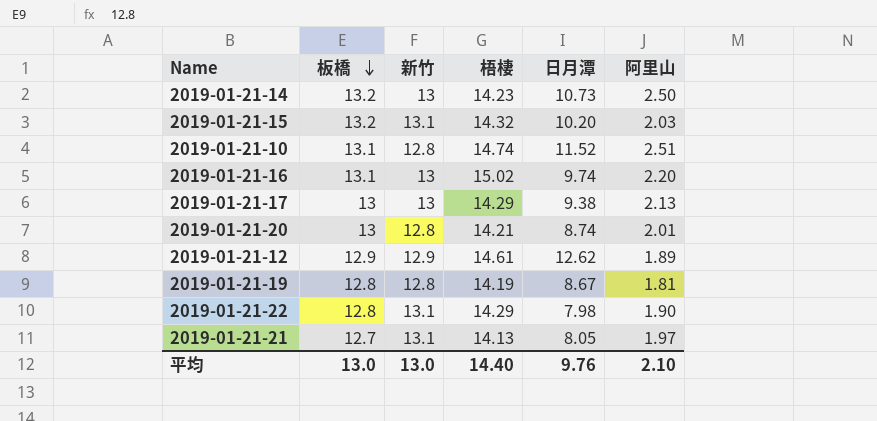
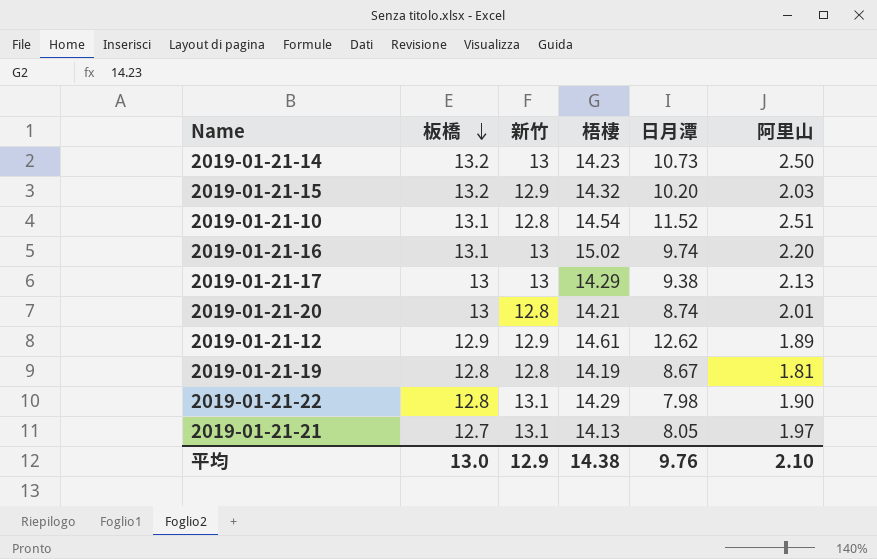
2019-01-21-15 | 新竹: 13.1 -> 12.9
2019-01-21-10 | 梧棲: 14.74 -> 14.54
平均 | 新竹: 13.0 -> 12.9
平均 | 梧棲: 14.40 -> 14.38

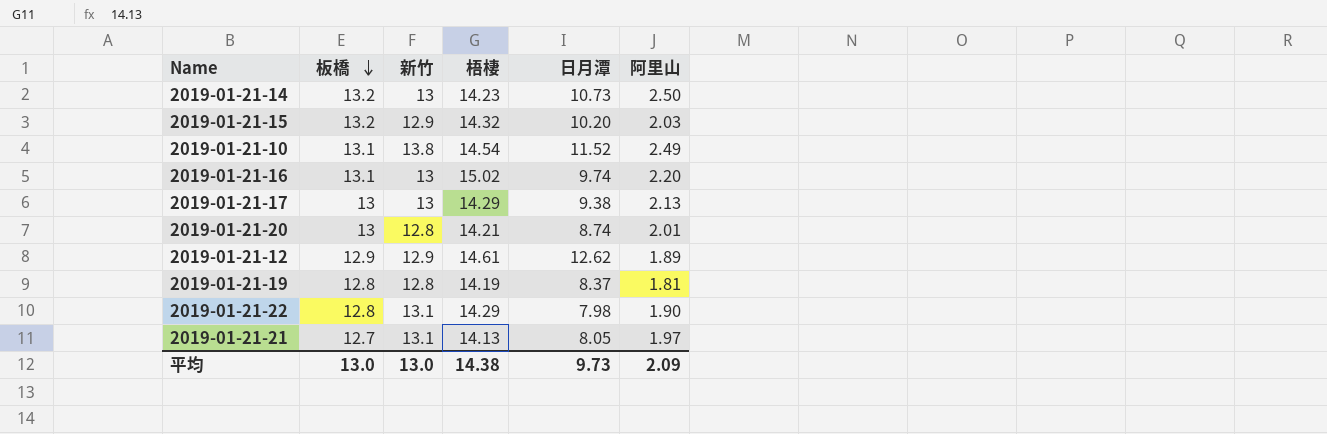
2019-01-21-10 | 新竹: 12.8 -> 13.8
2019-01-21-10 | 阿里山: 2.51 -> 2.49
2019-01-21-19 | 日月潭: 8.67 -> 8.37
平均 | 新竹: 12.9 -> 13.0
平均 | 日月潭: 9.76 -> 9.73
平均 | 阿里山: 2.10 -> 2.09

